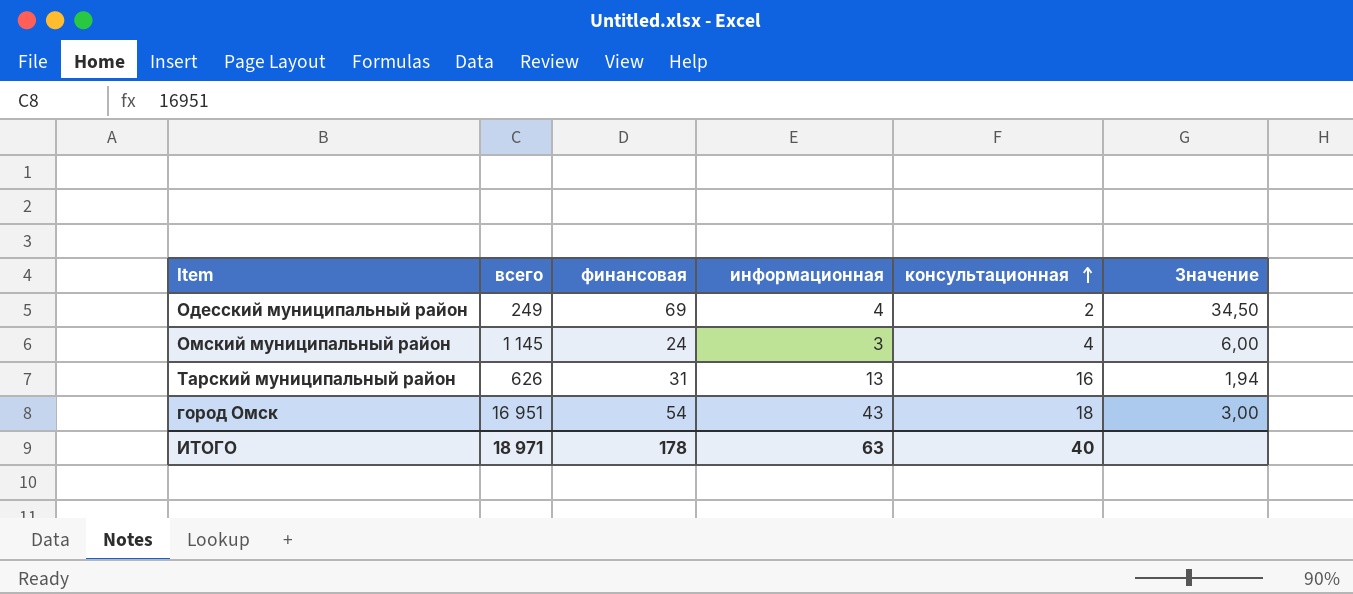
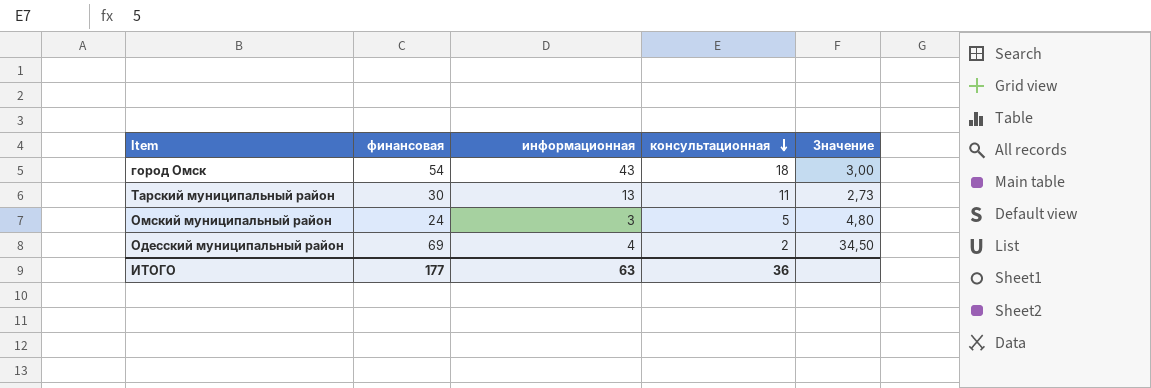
row order: консультационная ascending -> консультационная descending
column всего | position: 2 -> none
Тарский муниципальный район | финансовая: 31 -> 30
Тарский муниципальный район | консультационная: 16 -> 11
Тарский муниципальный район | Значение: 1,94 -> 2,73
Омский муниципальный район | консультационная: 4 -> 5
Омский муниципальный район | Значение: 6,00 -> 4,80
ИТОГО | финансовая: 178 -> 177
ИТОГО | консультационная: 40 -> 36

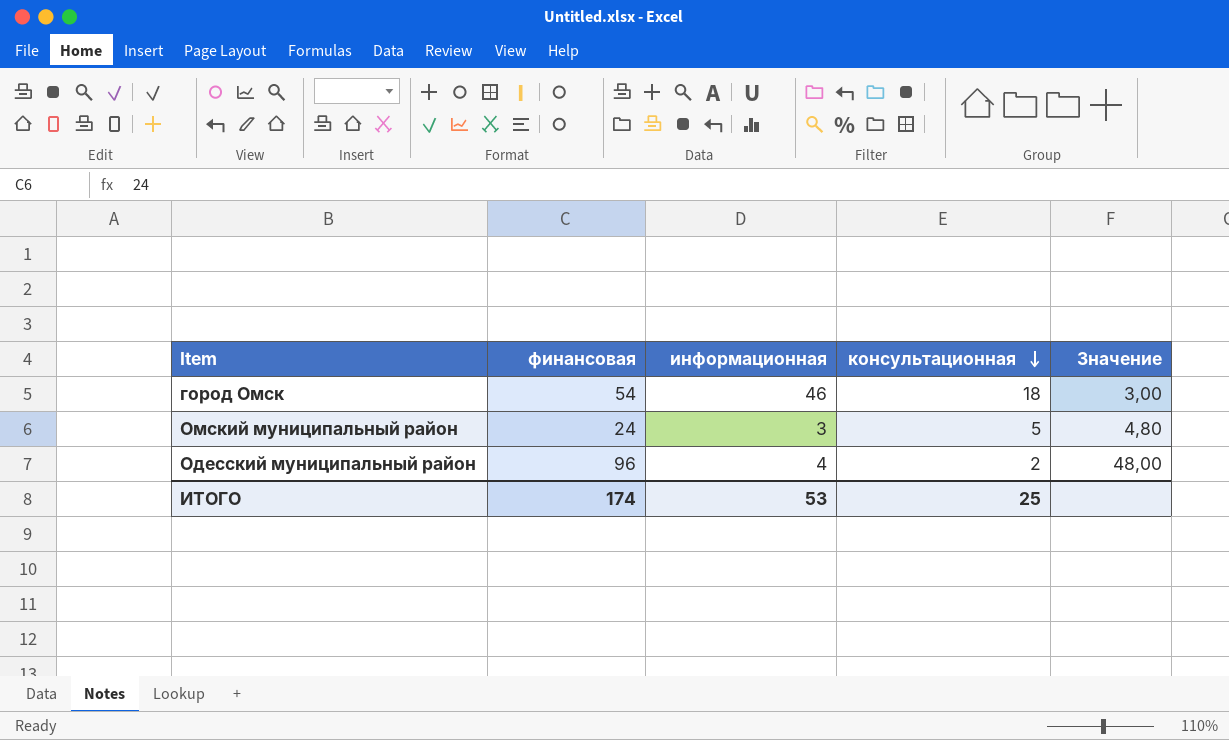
row Тарский муниципальный район: 30 | 13 | 11 | 2,73 -> none
город Омск | информационная: 43 -> 46
Одесский муниципальный район | финансовая: 69 -> 96
Одесский муниципальный район | Значение: 34,50 -> 48,00
ИТОГО | финансовая: 177 -> 174
ИТОГО | информационная: 63 -> 53
ИТОГО | консультационная: 36 -> 25

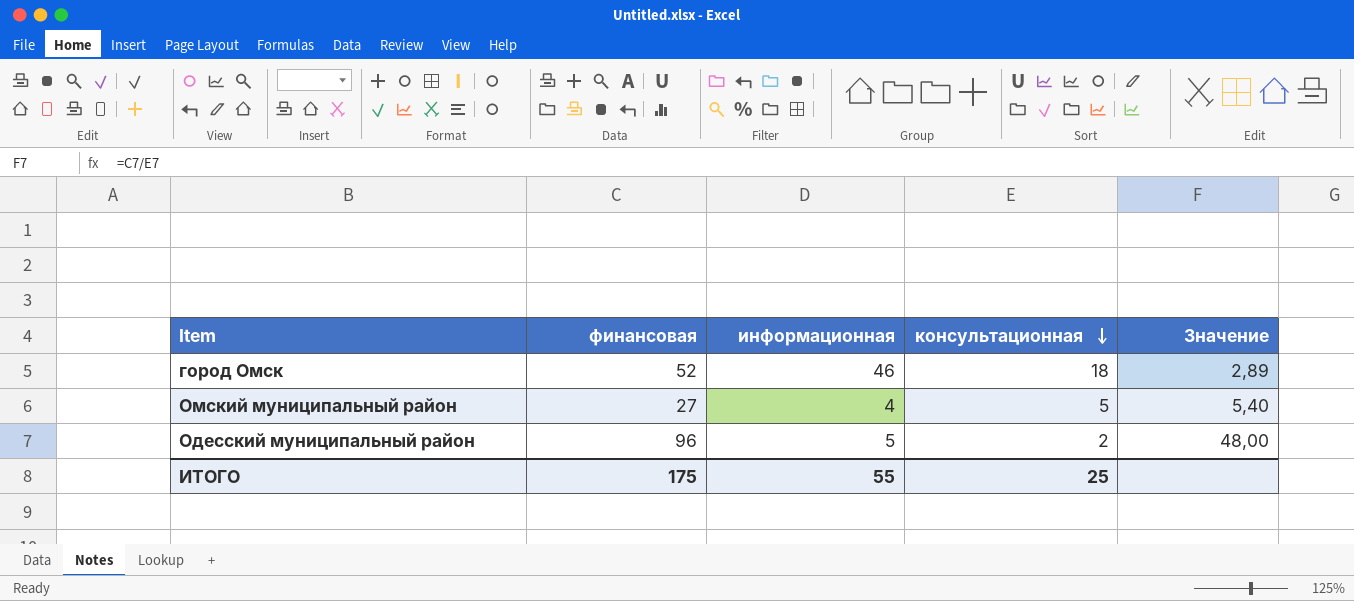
город Омск | финансовая: 54 -> 52
город Омск | Значение: 3,00 -> 2,89
Омский муниципальный район | финансовая: 24 -> 27
Омский муниципальный район | информационная: 3 -> 4
Омский муниципальный район | Значение: 4,80 -> 5,40
Одесский муниципальный район | информационная: 4 -> 5
ИТОГО | финансовая: 174 -> 175
ИТОГО | информационная: 53 -> 55

